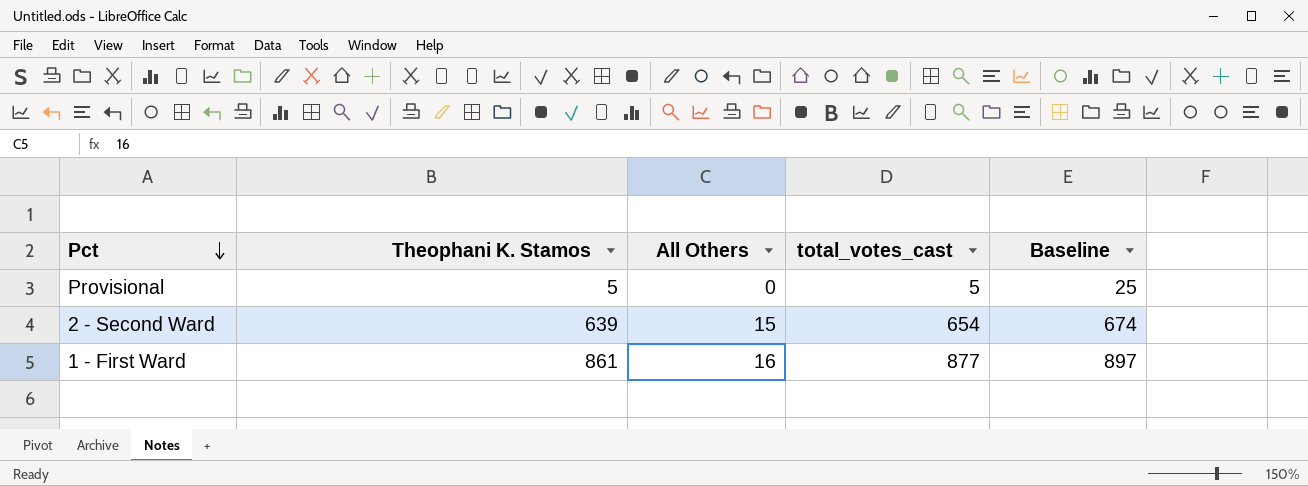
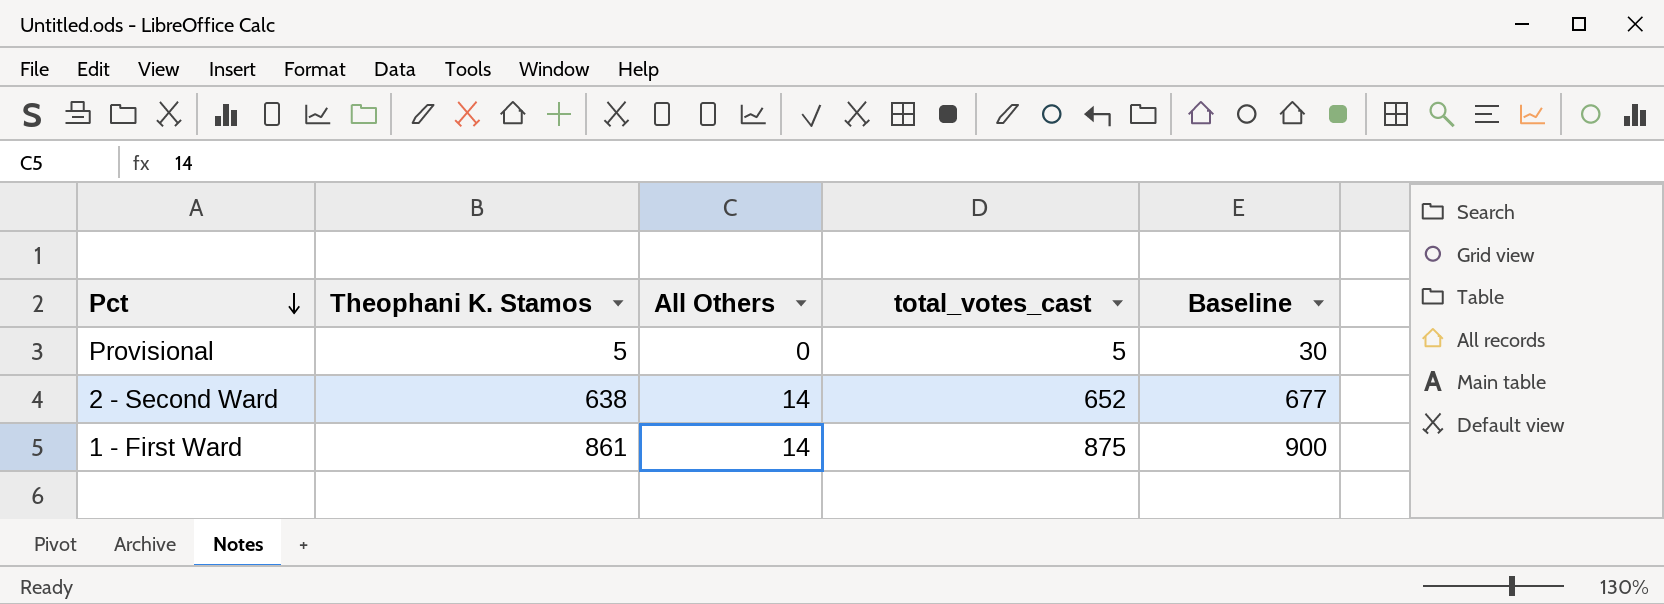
column Baseline | formula: [total_votes_cast] + 20 -> [total_votes_cast] + 25
2 - Second Ward | Theophani K. Stamos: 639 -> 638
2 - Second Ward | All Others: 15 -> 14
2 - Second Ward | total_votes_cast: 654 -> 652
1 - First Ward | All Others: 16 -> 14
1 - First Ward | total_votes_cast: 877 -> 875

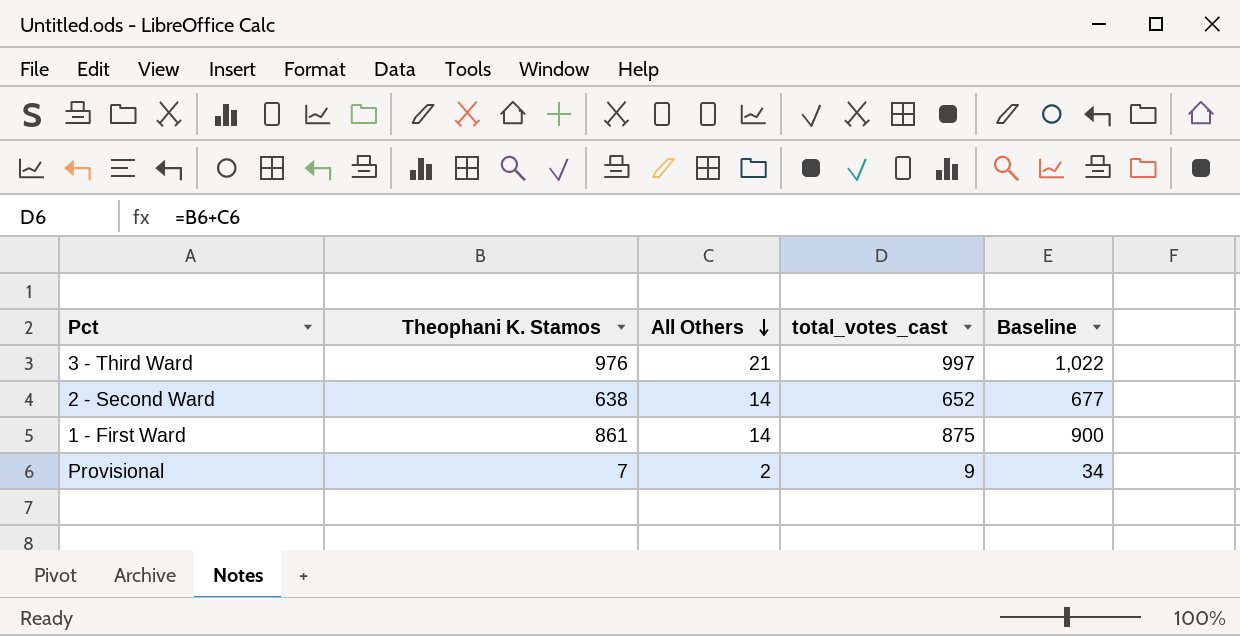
row order: Pct descending -> All Others descending
row 3 - Third Ward: none -> 976 | 21 | 997 | 1,022
Provisional | Theophani K. Stamos: 5 -> 7
Provisional | All Others: 0 -> 2
Provisional | total_votes_cast: 5 -> 9
Provisional | Baseline: 30 -> 34

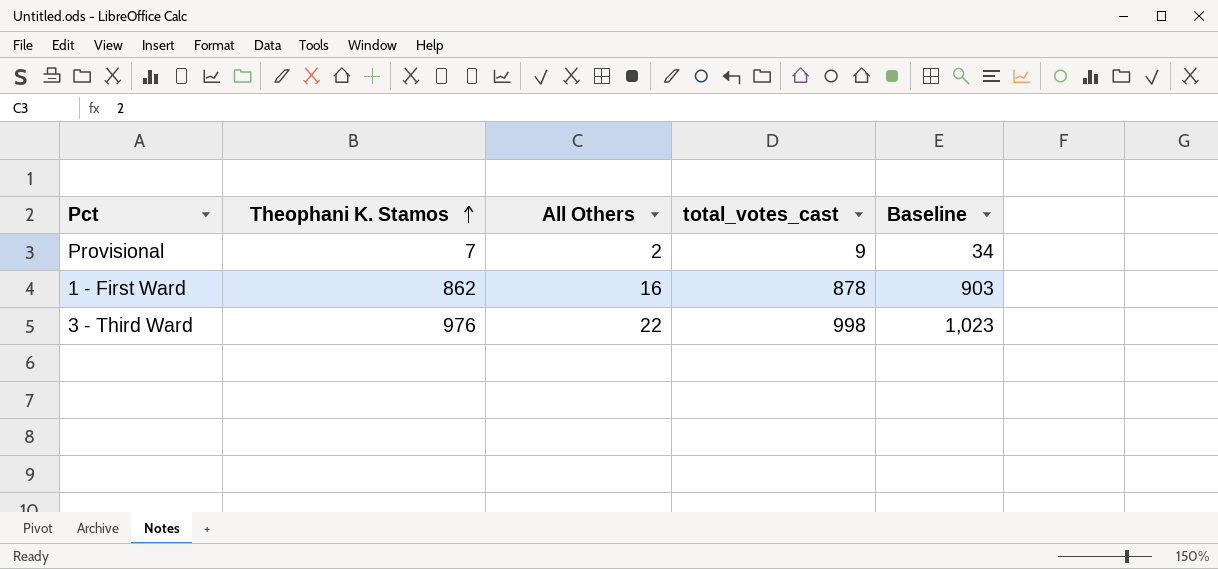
row order: All Others descending -> Theophani K. Stamos ascending
row 2 - Second Ward: 638 | 14 | 652 | 677 -> none
1 - First Ward | Theophani K. Stamos: 861 -> 862
1 - First Ward | All Others: 14 -> 16
1 - First Ward | total_votes_cast: 875 -> 878
1 - First Ward | Baseline: 900 -> 903
3 - Third Ward | All Others: 21 -> 22
3 - Third Ward | total_votes_cast: 997 -> 998
3 - Third Ward | Baseline: 1,022 -> 1,023

